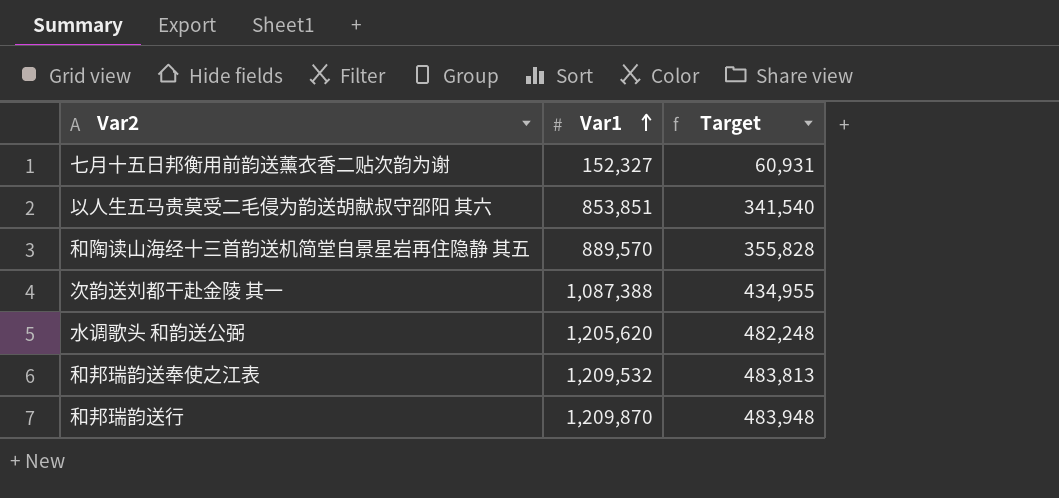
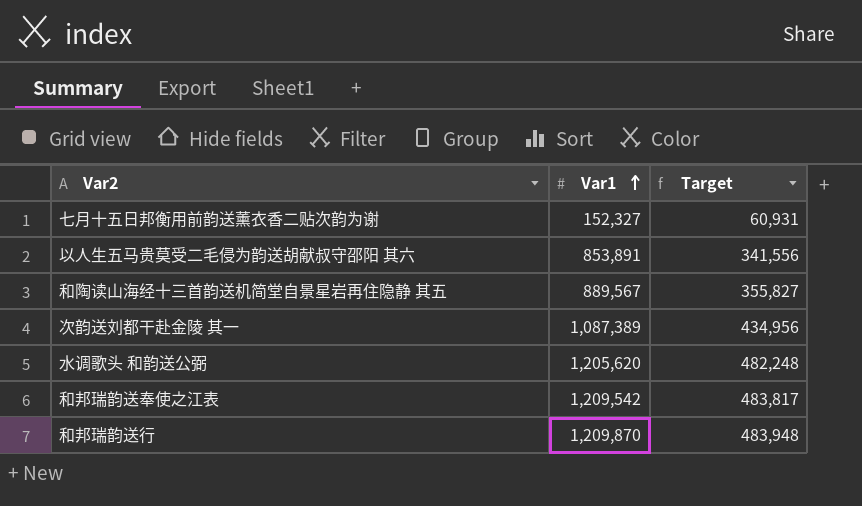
以人生五马贵莫受二毛侵为韵送胡献叔守邵阳 其六 | Var1: 853,851 -> 853,891
以人生五马贵莫受二毛侵为韵送胡献叔守邵阳 其六 | Target: 341,540 -> 341,556
和陶读山海经十三首韵送机简堂自景星岩再住隐静 其五 | Var1: 889,570 -> 889,567
和陶读山海经十三首韵送机简堂自景星岩再住隐静 其五 | Target: 355,828 -> 355,827
次韵送刘都干赴金陵 其一 | Var1: 1,087,388 -> 1,087,389
次韵送刘都干赴金陵 其一 | Target: 434,955 -> 434,956
和邦瑞韵送奉使之江表 | Var1: 1,209,532 -> 1,209,542
和邦瑞韵送奉使之江表 | Target: 483,813 -> 483,817

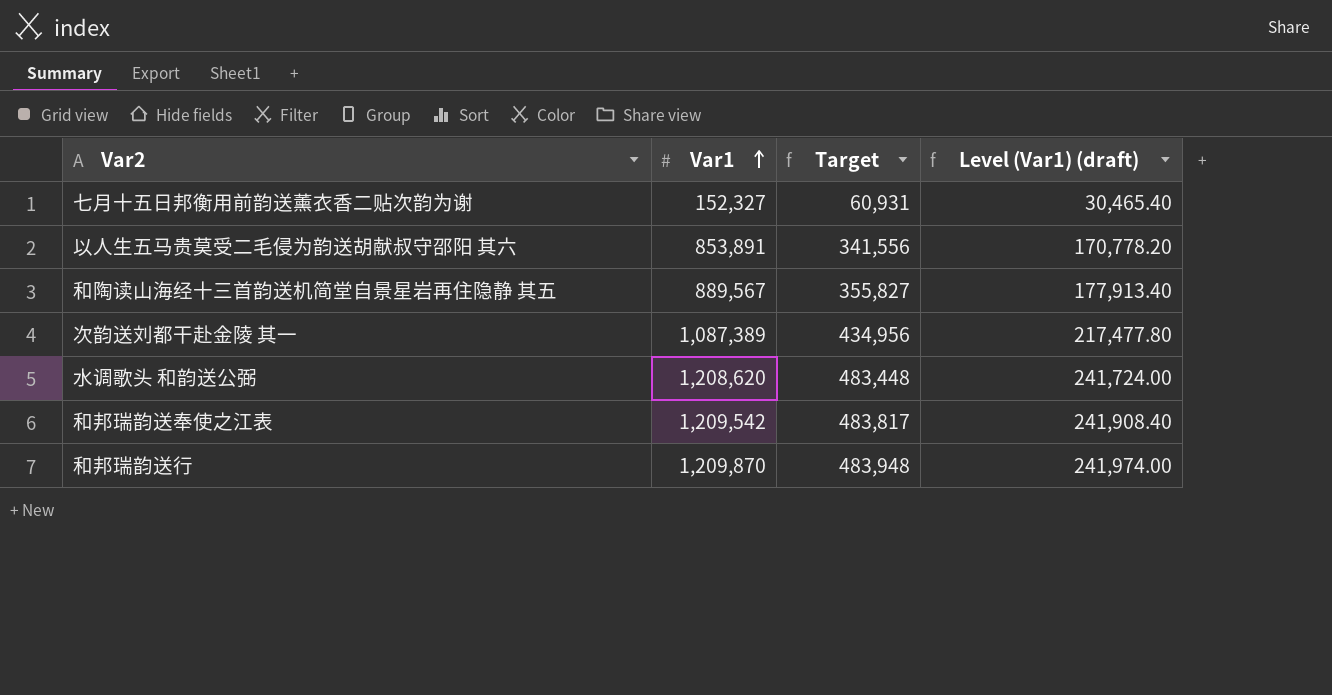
column Level (Var1) (draft) | formula: none -> [Var1] * 0.2
水调歌头 和韵送公弼 | Var1: 1,205,620 -> 1,208,620
水调歌头 和韵送公弼 | Target: 482,248 -> 483,448

